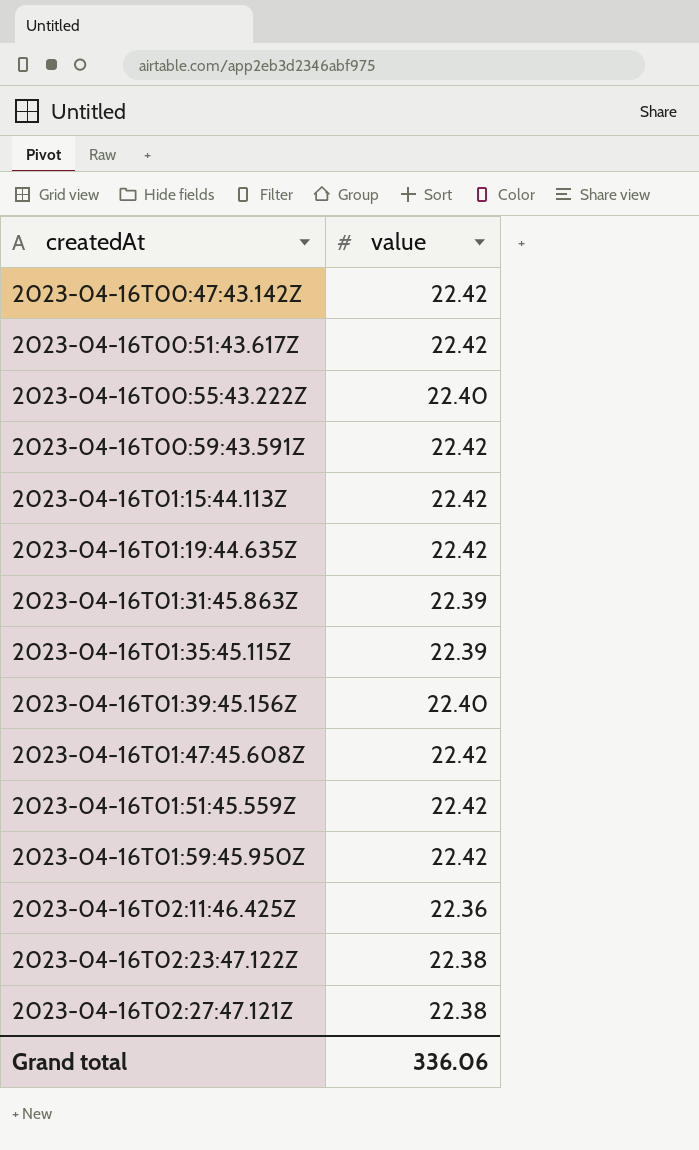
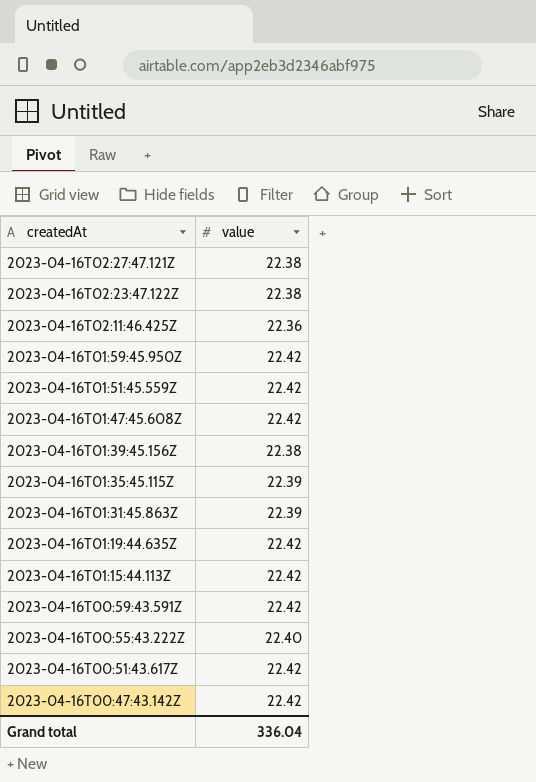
row order: createdAt ascending -> createdAt descending
2023-04-16T01:39:45.156Z | value: 22.40 -> 22.38
Grand total | value: 336.06 -> 336.04

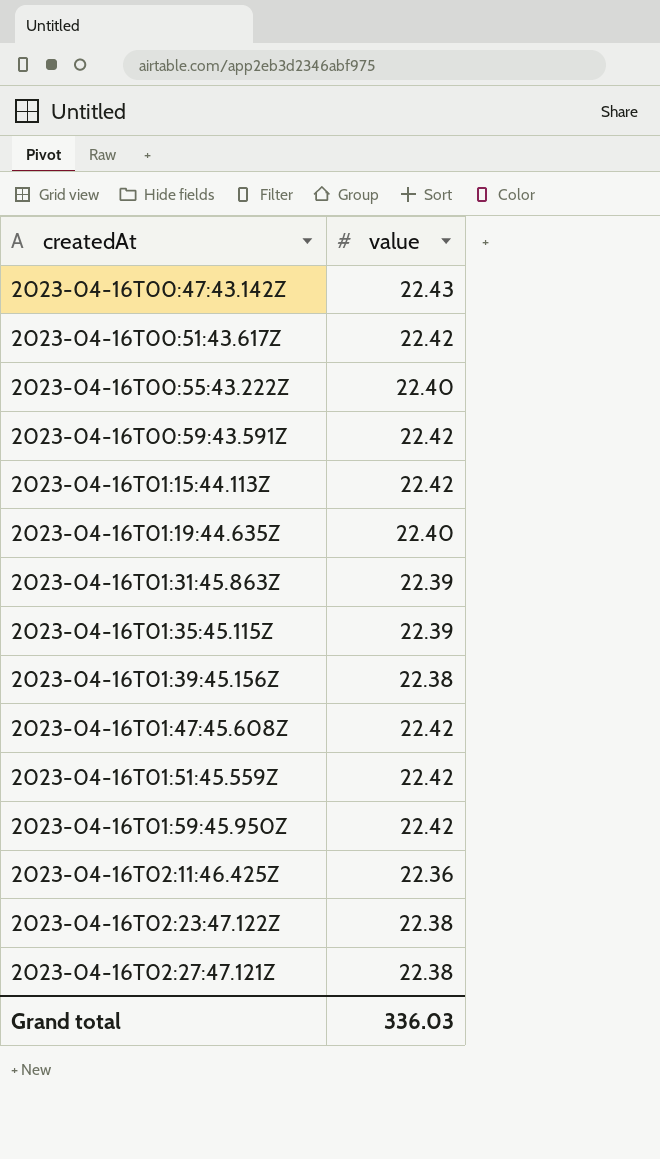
row order: createdAt descending -> createdAt ascending
2023-04-16T00:47:43.142Z | value: 22.42 -> 22.43
2023-04-16T01:19:44.635Z | value: 22.42 -> 22.40
Grand total | value: 336.04 -> 336.03

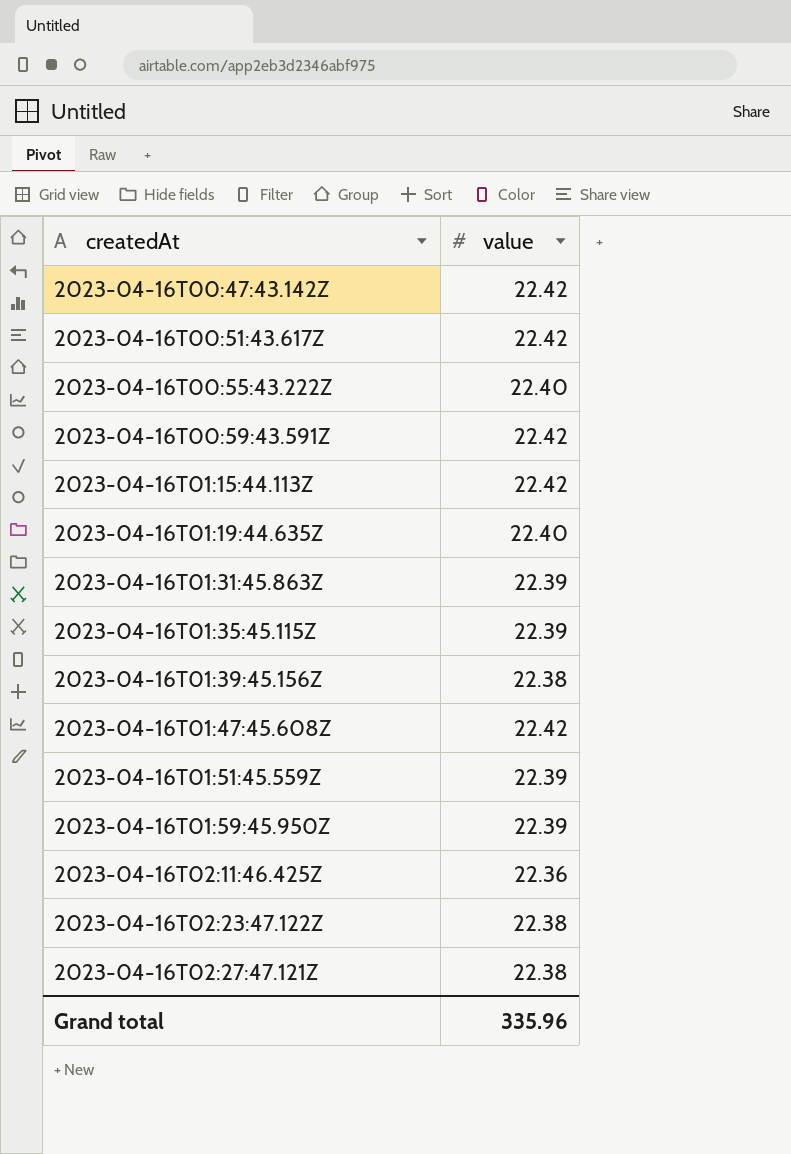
2023-04-16T00:47:43.142Z | value: 22.43 -> 22.42
2023-04-16T01:51:45.559Z | value: 22.42 -> 22.39
2023-04-16T01:59:45.950Z | value: 22.42 -> 22.39
Grand total | value: 336.03 -> 335.96

